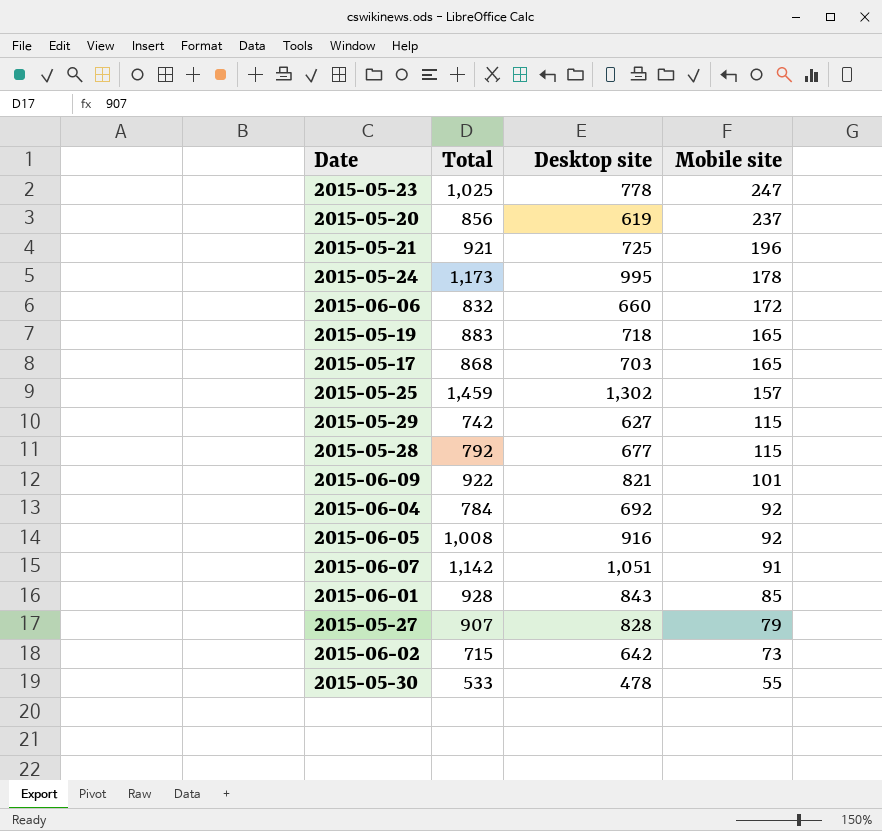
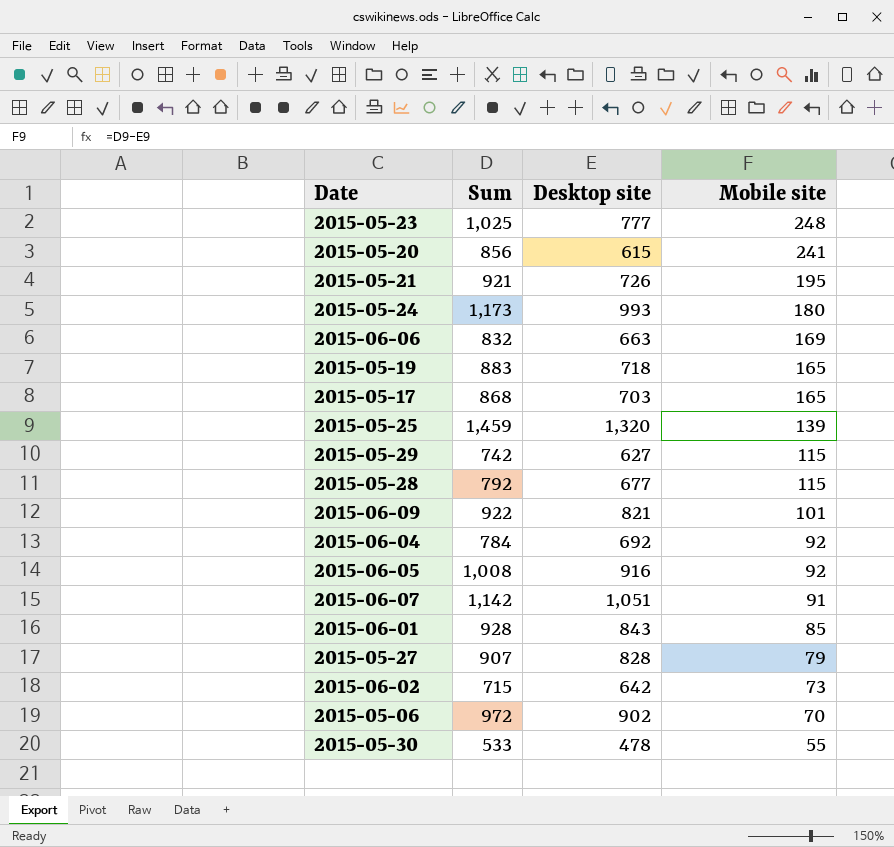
column name: Total -> Sum
2015-05-23 | Desktop site: 778 -> 777
2015-05-23 | Mobile site: 247 -> 248
2015-05-20 | Desktop site: 619 -> 615
2015-05-20 | Mobile site: 237 -> 241
2015-05-21 | Desktop site: 725 -> 726
2015-05-21 | Mobile site: 196 -> 195
2015-05-24 | Desktop site: 995 -> 993
2015-05-24 | Mobile site: 178 -> 180
2015-06-06 | Desktop site: 660 -> 663
2015-06-06 | Mobile site: 172 -> 169
2015-05-25 | Desktop site: 1,302 -> 1,320
2015-05-25 | Mobile site: 157 -> 139
row 2015-05-06: none -> 972 | 902 | 70

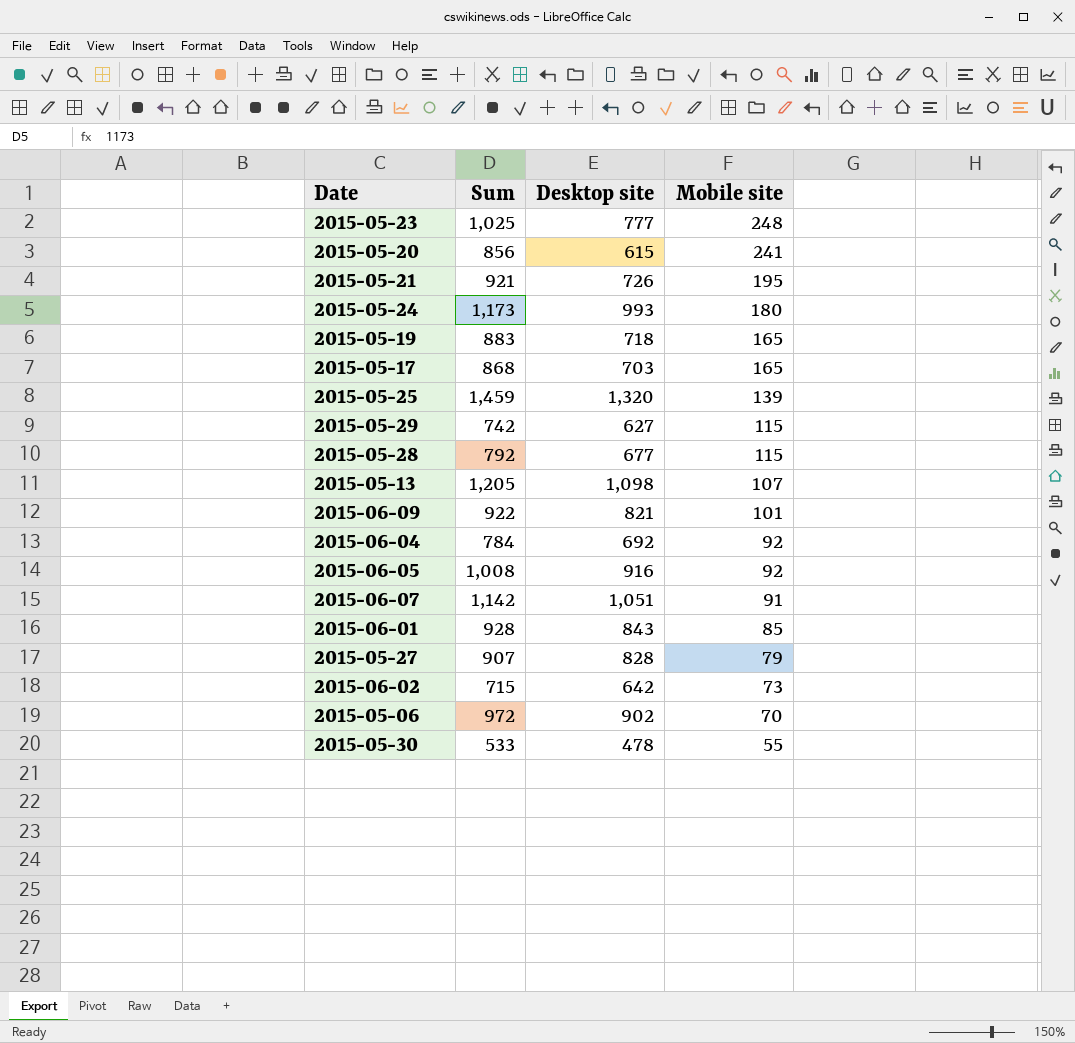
row 2015-06-06: 832 | 663 | 169 -> none
row 2015-05-13: none -> 1,205 | 1,098 | 107

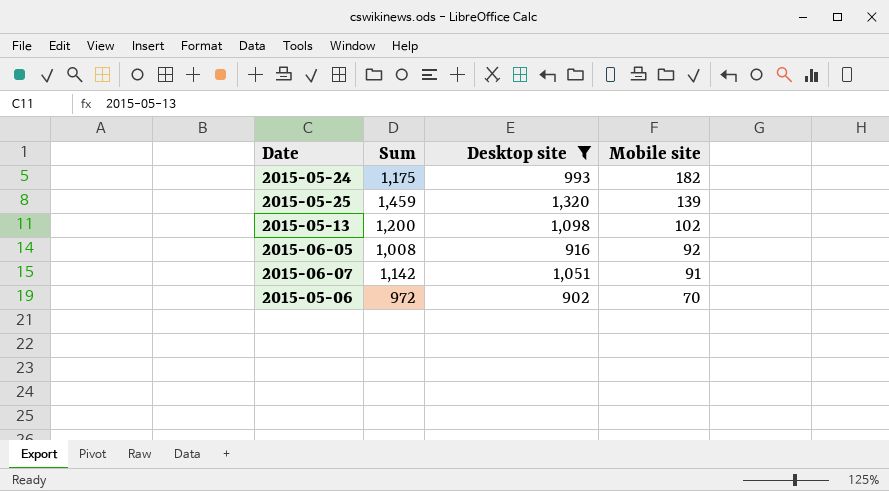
filter: none -> Desktop site >= 902
2015-05-24 | Sum: 1,173 -> 1,175
2015-05-24 | Mobile site: 180 -> 182
2015-05-13 | Sum: 1,205 -> 1,200
2015-05-13 | Mobile site: 107 -> 102

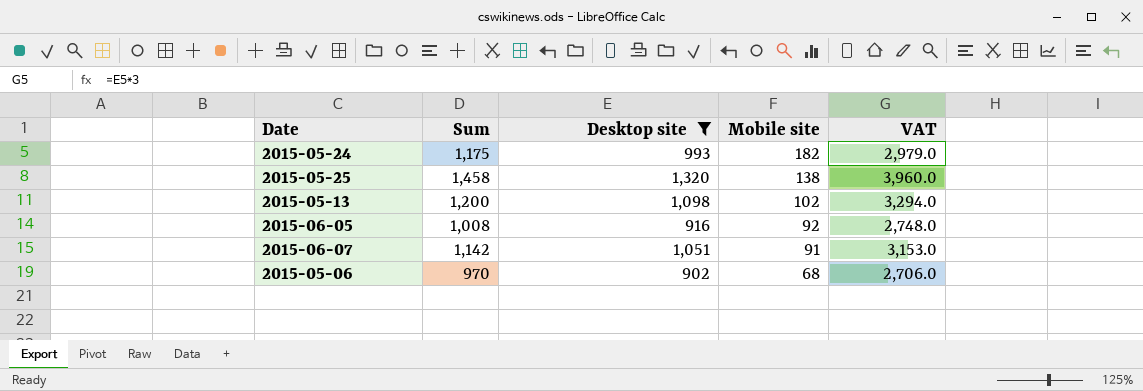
column VAT | formula: none -> [Desktop site] * 3
2015-05-25 | Sum: 1,459 -> 1,458
2015-05-25 | Mobile site: 139 -> 138
2015-05-06 | Sum: 972 -> 970
2015-05-06 | Mobile site: 70 -> 68

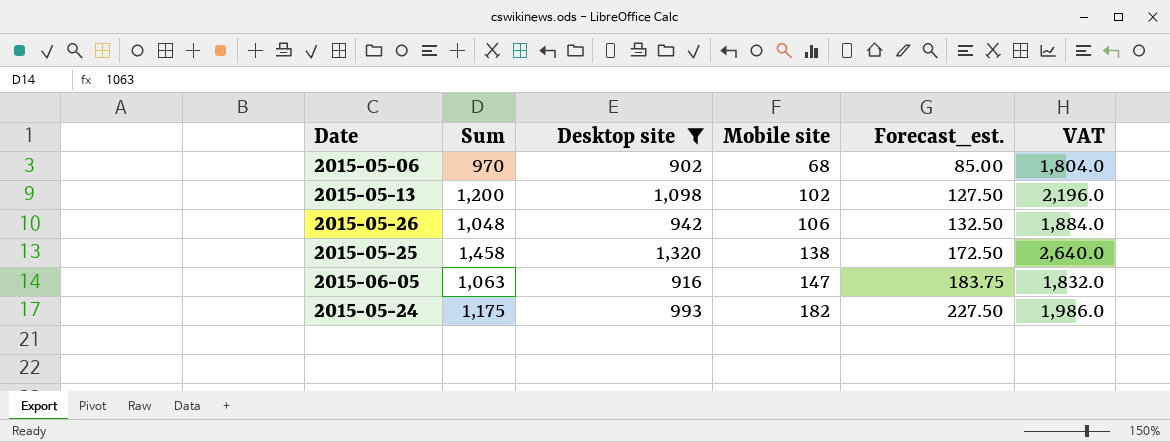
row order: Mobile site descending -> Mobile site ascending
column Forecast_est. | formula: none -> [Mobile site] * 1.25
column VAT | formula: [Desktop site] * 3 -> [Desktop site] * 2
row 2015-06-07: 1,142 | 1,051 | 91 | 3,153.0 -> none
row 2015-05-26: none -> 1,048 | 942 | 106 | 132.50 | 1,884.0
2015-06-05 | Sum: 1,008 -> 1,063
2015-06-05 | Mobile site: 92 -> 147

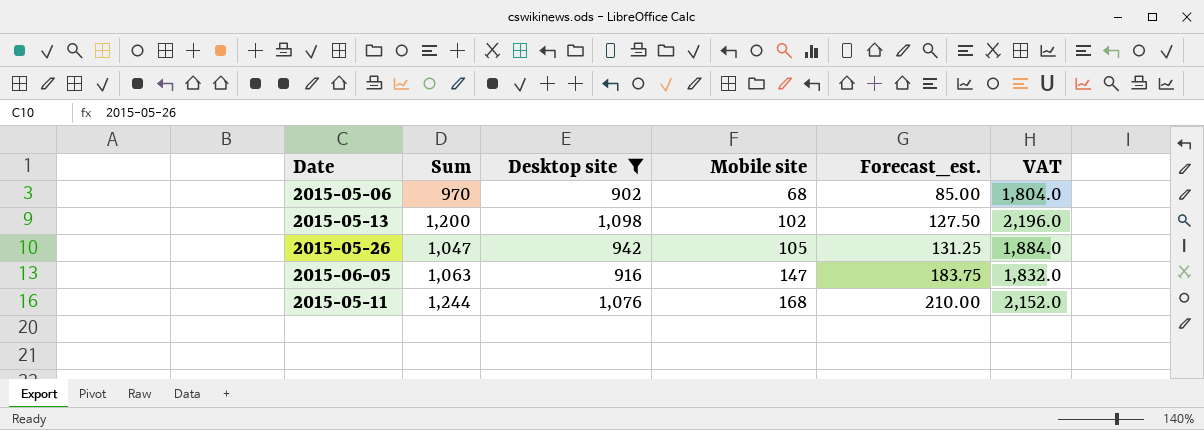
row 2015-05-25: 1,458 | 1,320 | 138 | 172.50 | 2,640.0 -> none
row 2015-05-24: 1,175 | 993 | 182 | 227.50 | 1,986.0 -> none
2015-05-26 | Sum: 1,048 -> 1,047
2015-05-26 | Mobile site: 106 -> 105
2015-05-26 | Forecast_est.: 132.50 -> 131.25
row 2015-05-11: none -> 1,244 | 1,076 | 168 | 210.00 | 2,152.0

